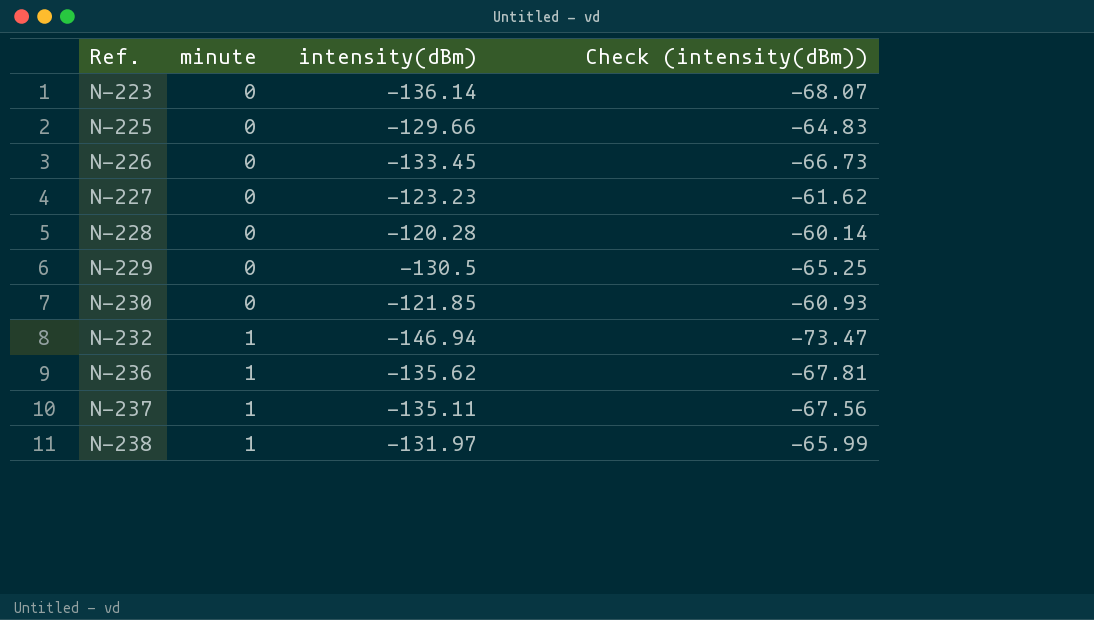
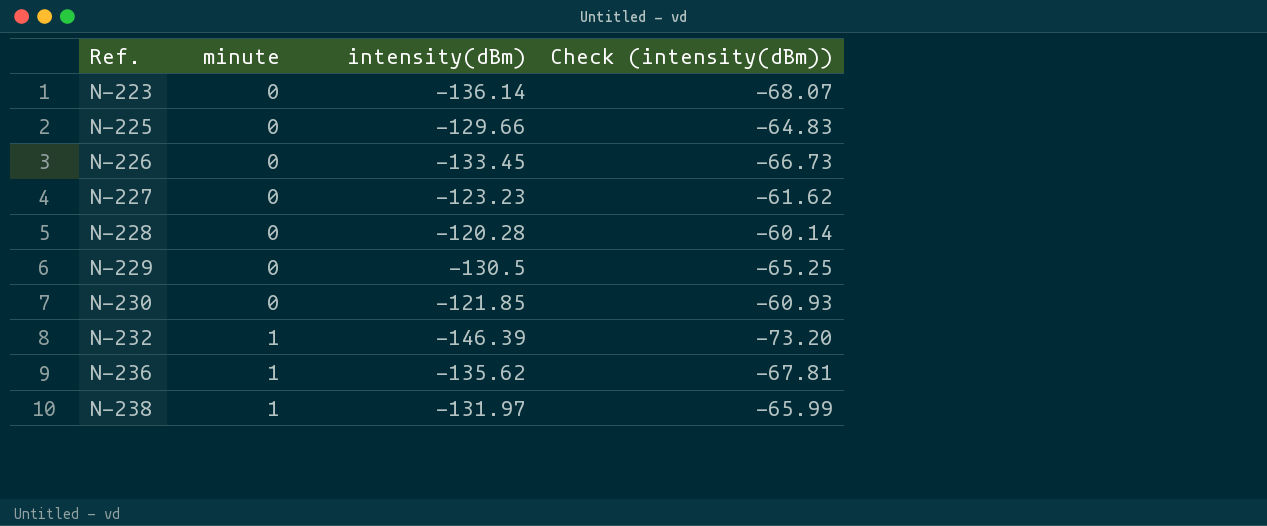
row N-237: 1 | -135.11 | -67.56 -> none
N-232 | intensity(dBm): -146.94 -> -146.39
N-232 | Check (intensity(dBm)): -73.47 -> -73.20

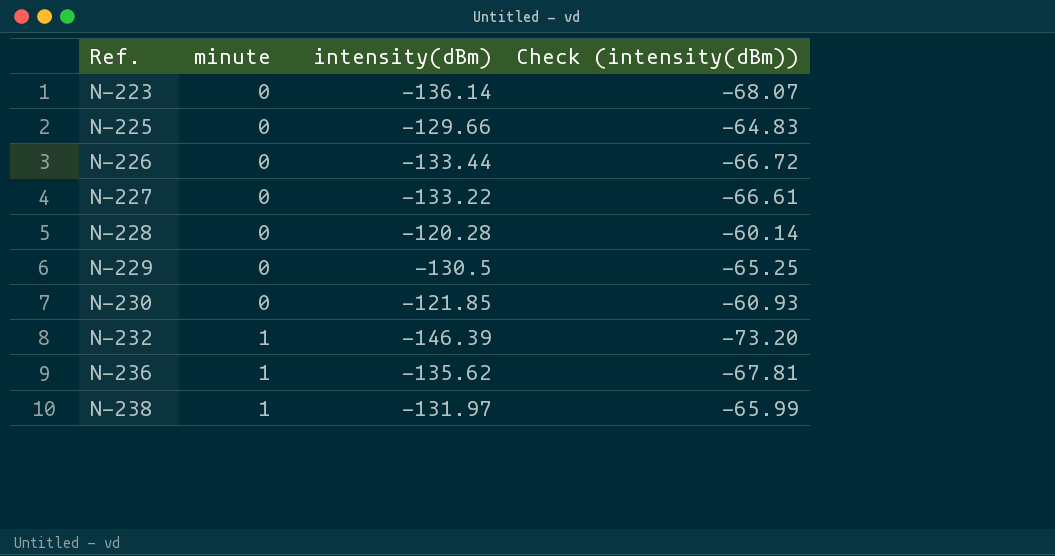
N-226 | intensity(dBm): -133.45 -> -133.44
N-226 | Check (intensity(dBm)): -66.73 -> -66.72
N-227 | intensity(dBm): -123.23 -> -133.22
N-227 | Check (intensity(dBm)): -61.62 -> -66.61

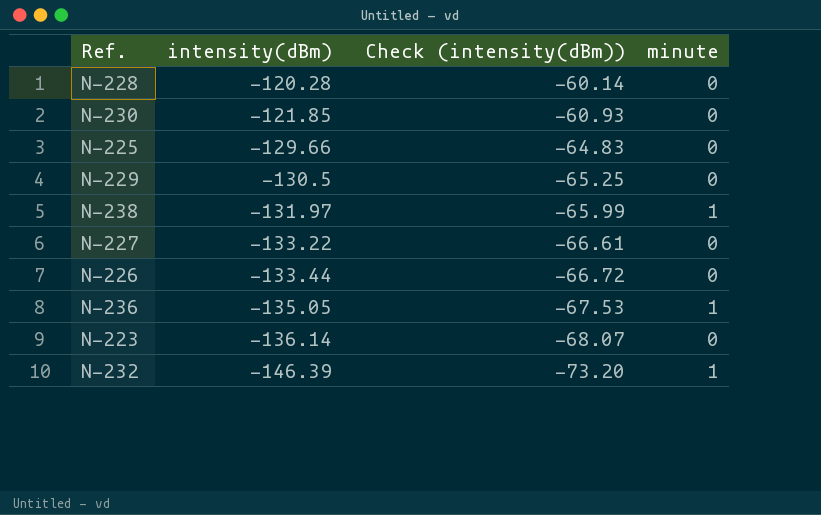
row order: Ref. ascending -> intensity(dBm) descending
column minute | position: 2 -> 4
N-236 | intensity(dBm): -135.62 -> -135.05
N-236 | Check (intensity(dBm)): -67.81 -> -67.53

